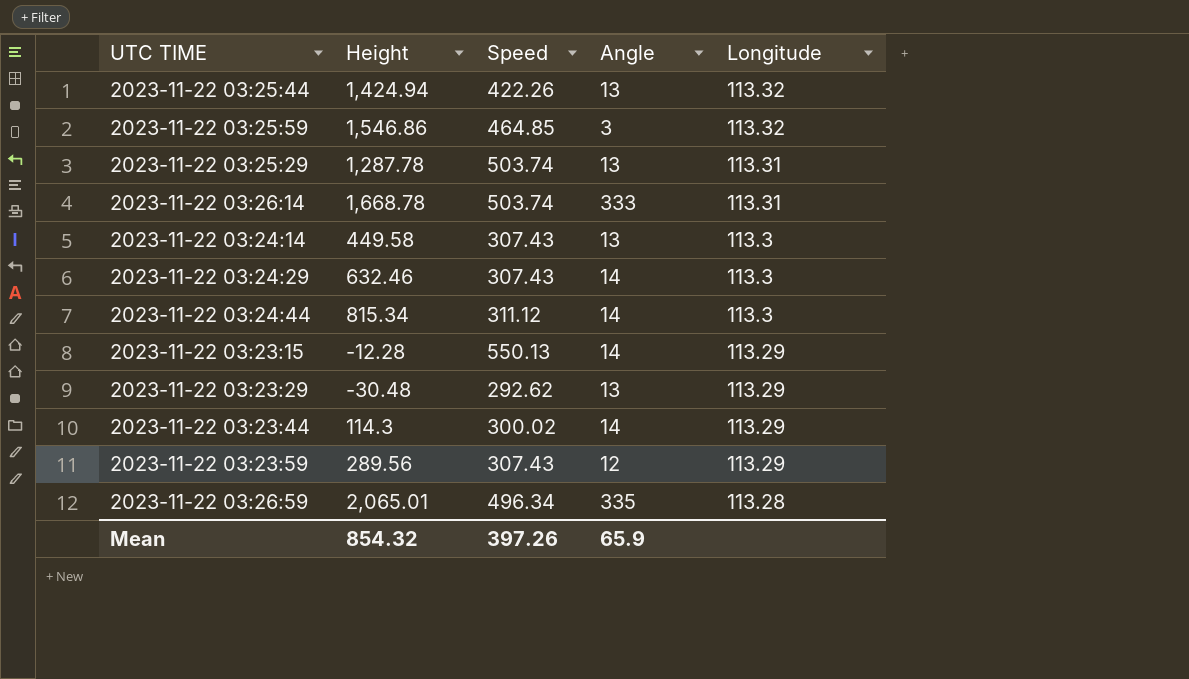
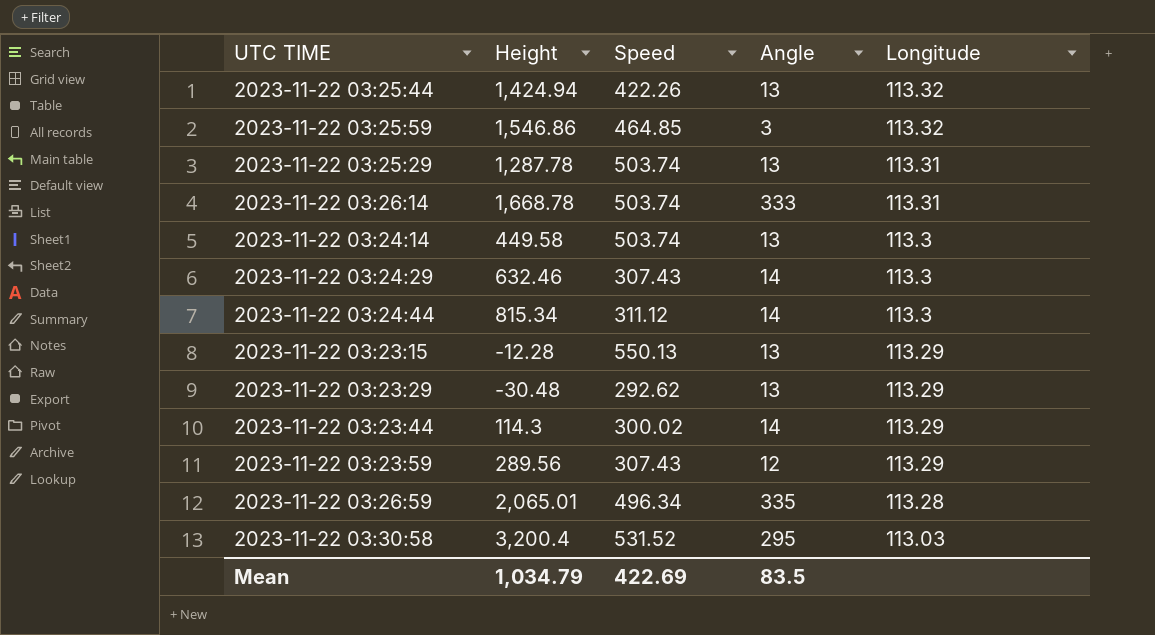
2023-11-22 03:24:14 | Speed: 307.43 -> 503.74
2023-11-22 03:23:15 | Angle: 14 -> 13
row 2023-11-22 03:30:58: none -> 3,200.4 | 531.52 | 295 | 113.03
Mean | Height: 854.32 -> 1,034.79
Mean | Speed: 397.26 -> 422.69
Mean | Angle: 65.9 -> 83.5

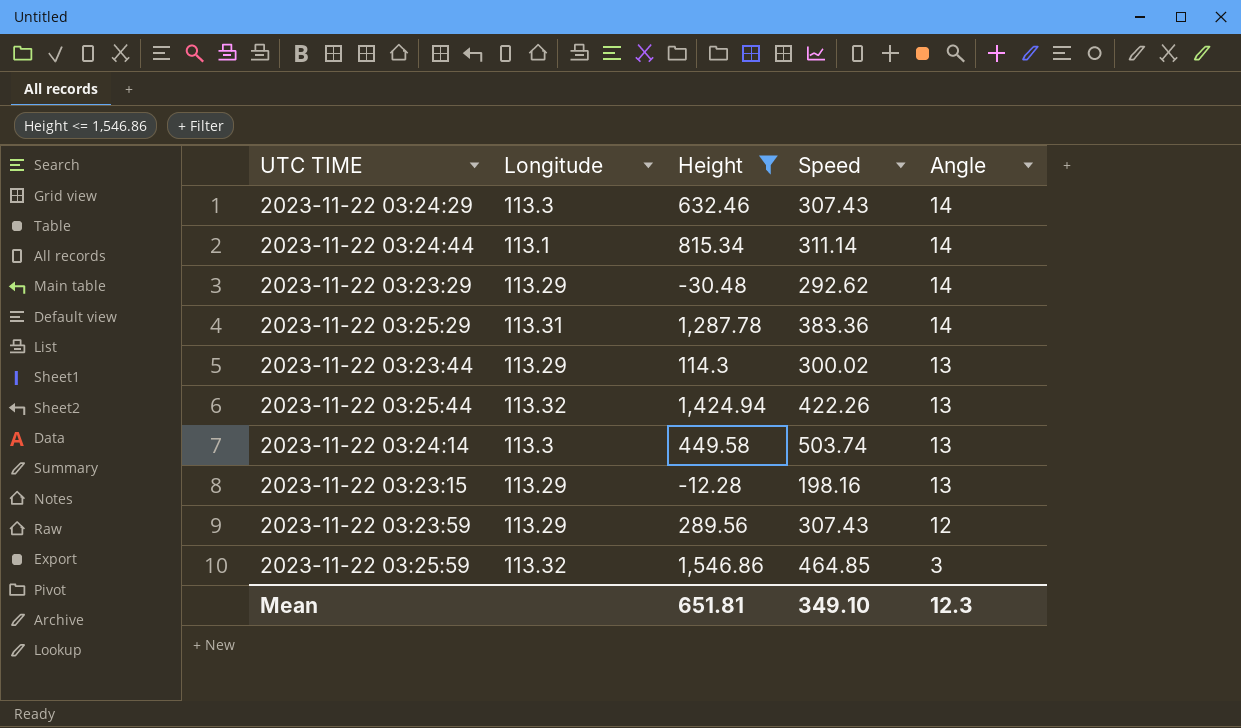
filter: none -> Height <= 1,546.86
row order: Longitude descending -> Angle descending
column Longitude | position: 5 -> 2
2023-11-22 03:24:44 | Longitude: 113.3 -> 113.1
2023-11-22 03:24:44 | Speed: 311.12 -> 311.14
2023-11-22 03:23:29 | Angle: 13 -> 14
2023-11-22 03:25:29 | Speed: 503.74 -> 383.36
2023-11-22 03:25:29 | Angle: 13 -> 14
2023-11-22 03:23:44 | Angle: 14 -> 13
2023-11-22 03:23:15 | Speed: 550.13 -> 198.16
Mean | Height: 1,034.79 -> 651.81
Mean | Speed: 422.69 -> 349.10
Mean | Angle: 83.5 -> 12.3

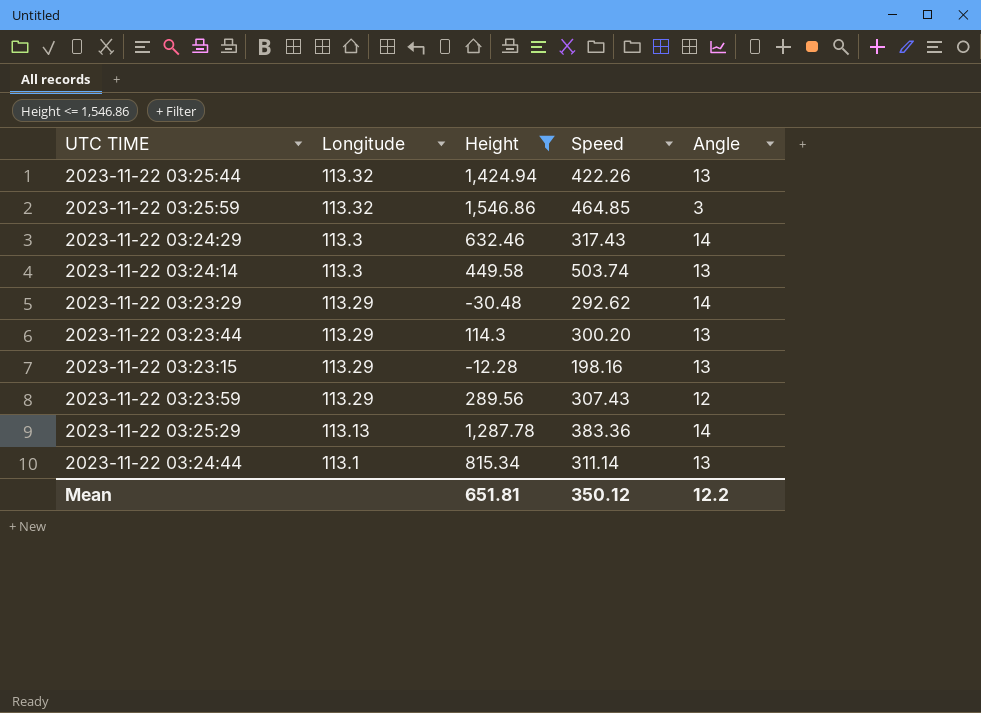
row order: Angle descending -> Longitude descending
2023-11-22 03:24:29 | Speed: 307.43 -> 317.43
2023-11-22 03:23:44 | Speed: 300.02 -> 300.20
2023-11-22 03:25:29 | Longitude: 113.31 -> 113.13
2023-11-22 03:24:44 | Angle: 14 -> 13
Mean | Speed: 349.10 -> 350.12
Mean | Angle: 12.3 -> 12.2

